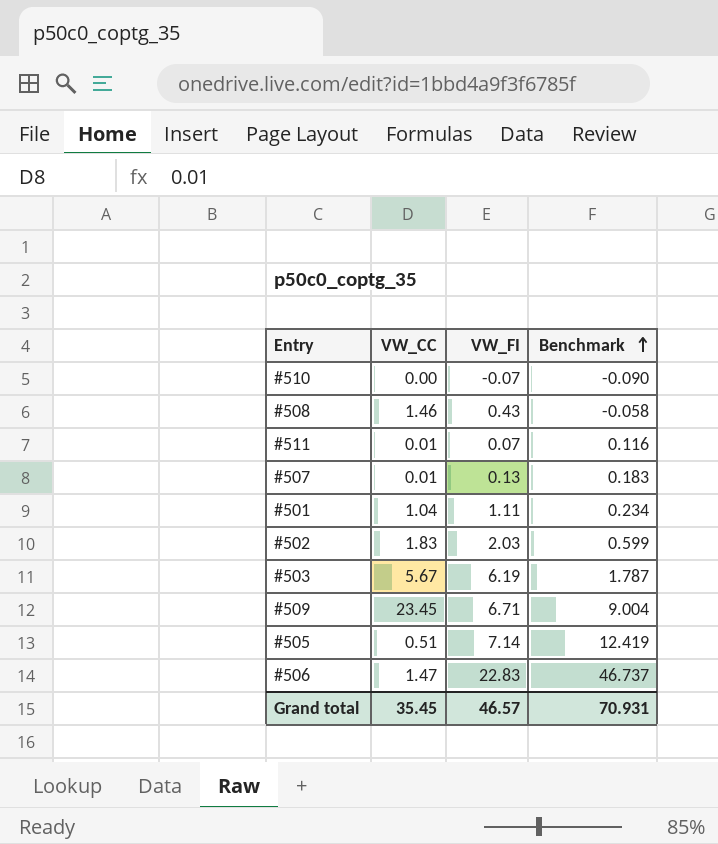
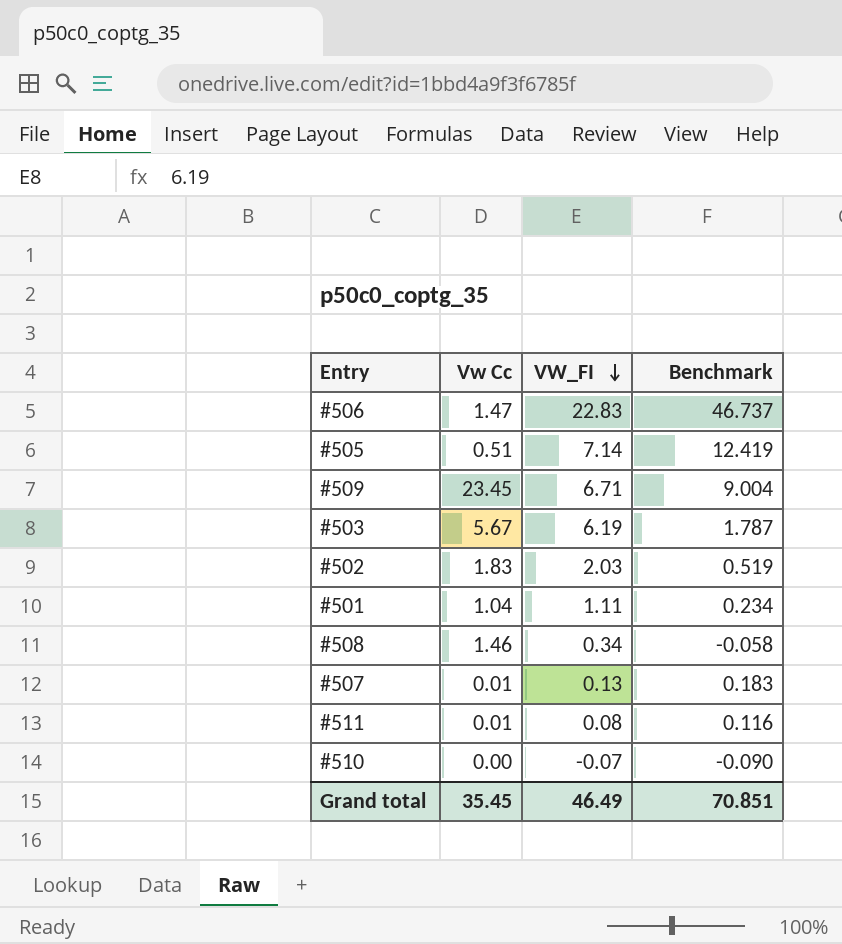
row order: Benchmark ascending -> VW_FI descending
column name: VW_CC -> Vw Cc
#502 | Benchmark: 0.599 -> 0.519
#508 | VW_FI: 0.43 -> 0.34
#511 | VW_FI: 0.07 -> 0.08
Grand total | VW_FI: 46.57 -> 46.49
Grand total | Benchmark: 70.931 -> 70.851

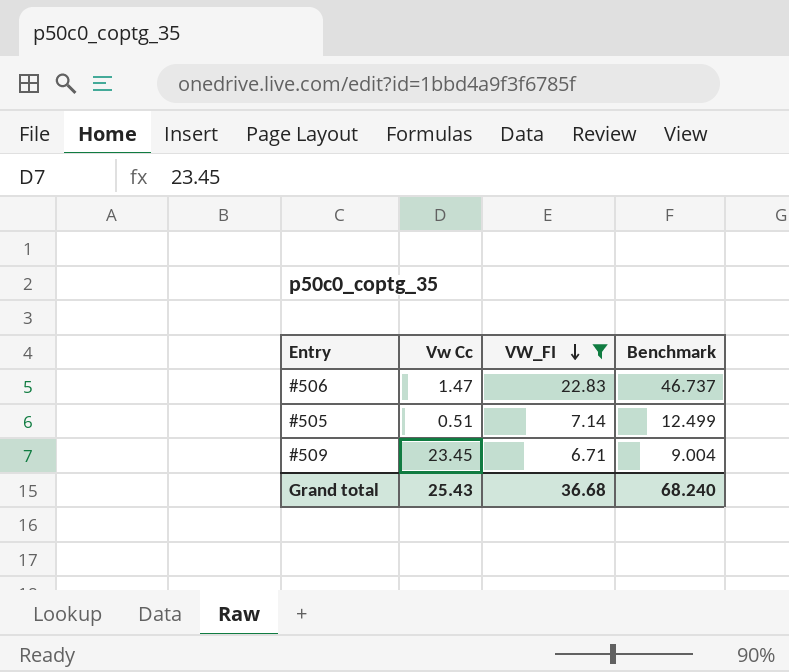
filter: none -> VW_FI >= 6.71
#505 | Benchmark: 12.419 -> 12.499
Grand total | Vw Cc: 35.45 -> 25.43
Grand total | VW_FI: 46.49 -> 36.68
Grand total | Benchmark: 70.851 -> 68.240

